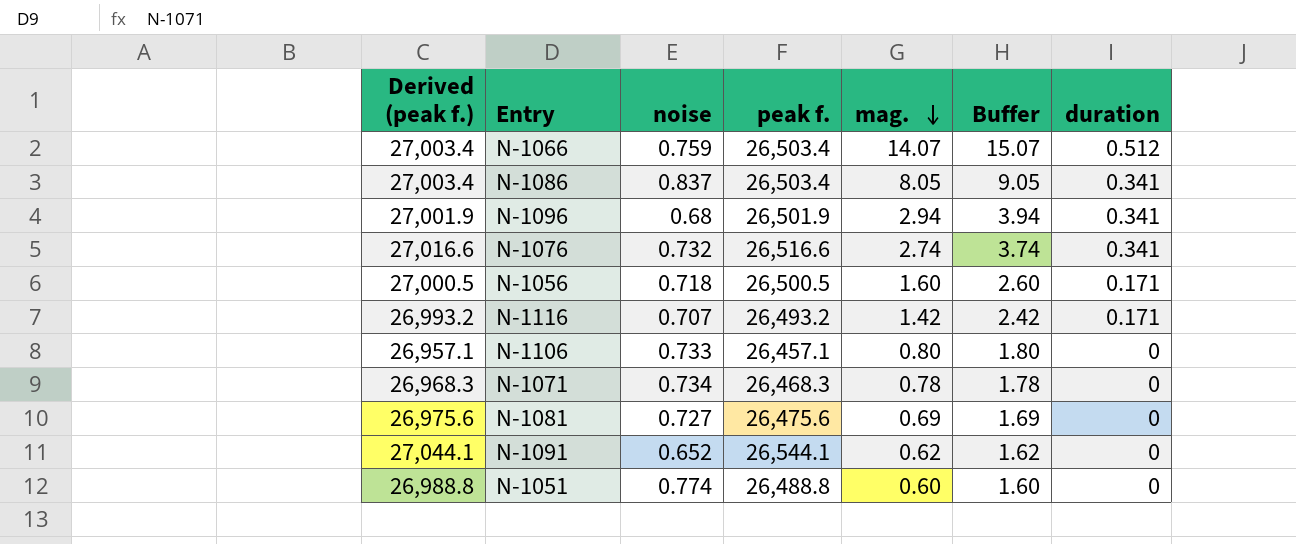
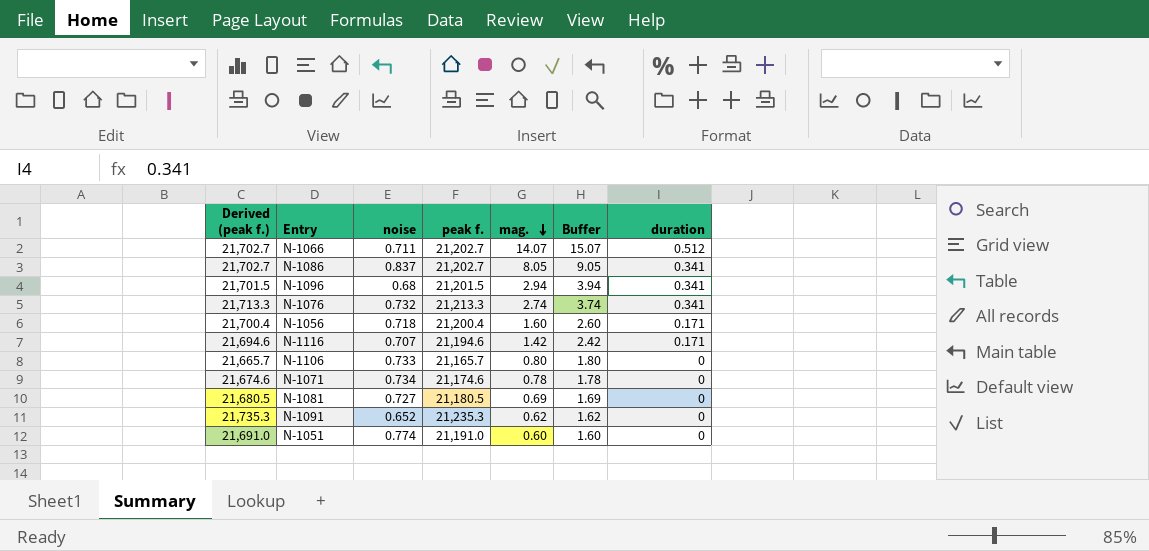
N-1066 | Derived (peak f.): 27,003.4 -> 21,702.7
N-1066 | noise: 0.759 -> 0.711
N-1066 | peak f.: 26,503.4 -> 21,202.7
N-1086 | Derived (peak f.): 27,003.4 -> 21,702.7
N-1086 | peak f.: 26,503.4 -> 21,202.7
N-1096 | Derived (peak f.): 27,001.9 -> 21,701.5
N-1096 | peak f.: 26,501.9 -> 21,201.5
N-1076 | Derived (peak f.): 27,016.6 -> 21,713.3
N-1076 | peak f.: 26,516.6 -> 21,213.3
N-1056 | Derived (peak f.): 27,000.5 -> 21,700.4
N-1056 | peak f.: 26,500.5 -> 21,200.4
N-1116 | Derived (peak f.): 26,993.2 -> 21,694.6
N-1116 | peak f.: 26,493.2 -> 21,194.6
N-1106 | Derived (peak f.): 26,957.1 -> 21,665.7
N-1106 | peak f.: 26,457.1 -> 21,165.7
N-1071 | Derived (peak f.): 26,968.3 -> 21,674.6
N-1071 | peak f.: 26,468.3 -> 21,174.6
N-1081 | Derived (peak f.): 26,975.6 -> 21,680.5
N-1081 | peak f.: 26,475.6 -> 21,180.5
N-1091 | Derived (peak f.): 27,044.1 -> 21,735.3
N-1091 | peak f.: 26,544.1 -> 21,235.3
N-1051 | Derived (peak f.): 26,988.8 -> 21,691.0
N-1051 | peak f.: 26,488.8 -> 21,191.0

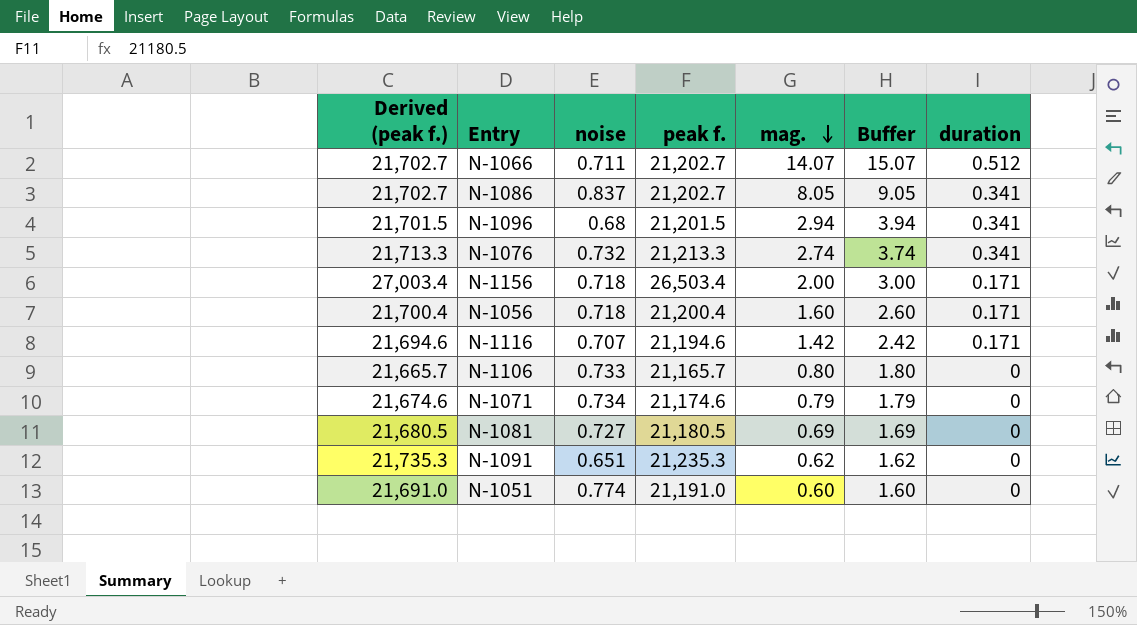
row N-1156: none -> 27,003.4 | 0.718 | 26,503.4 | 2.00 | 3.00 | 0.171
N-1071 | mag.: 0.78 -> 0.79
N-1071 | Buffer: 1.78 -> 1.79
N-1091 | noise: 0.652 -> 0.651

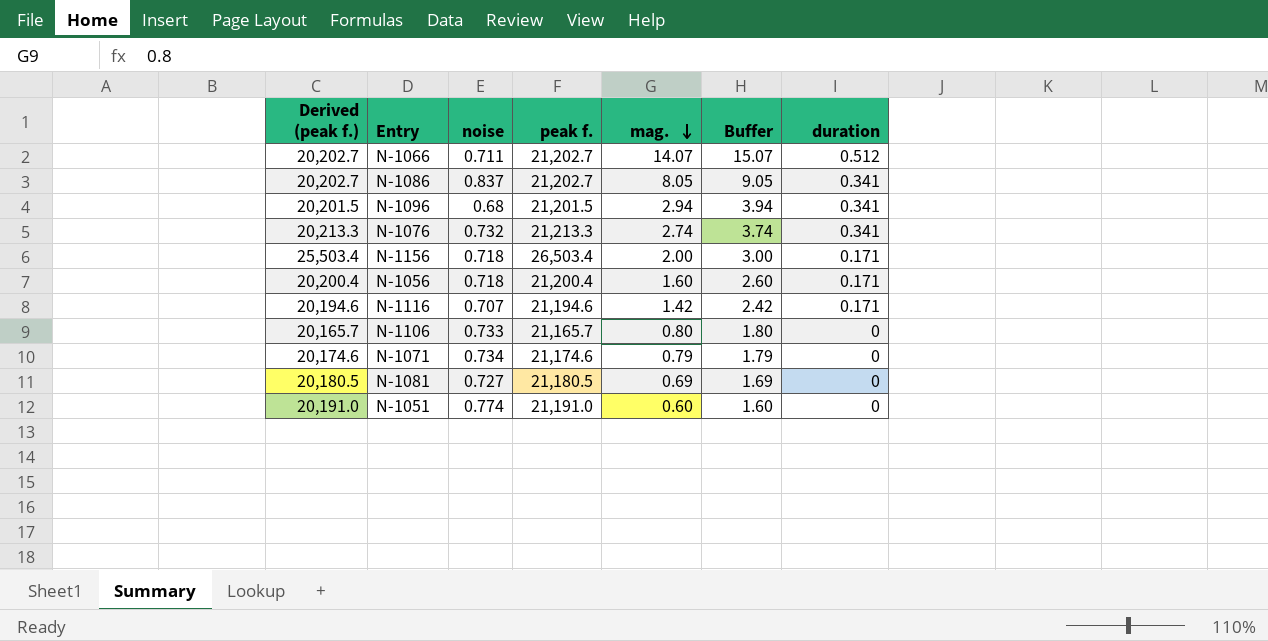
column Derived (peak f.) | formula: [peak f.] + 500 -> [peak f.] - 1000
row N-1091: 21,735.3 | 0.651 | 21,235.3 | 0.62 | 1.62 | 0 -> none

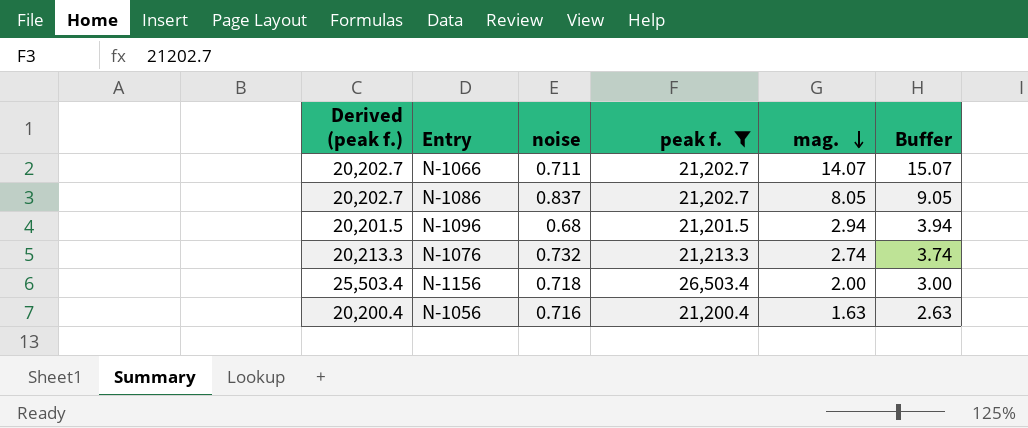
filter: none -> peak f. >= 21,200.4
column duration | position: 7 -> none
N-1056 | noise: 0.718 -> 0.716
N-1056 | mag.: 1.60 -> 1.63
N-1056 | Buffer: 2.60 -> 2.63

